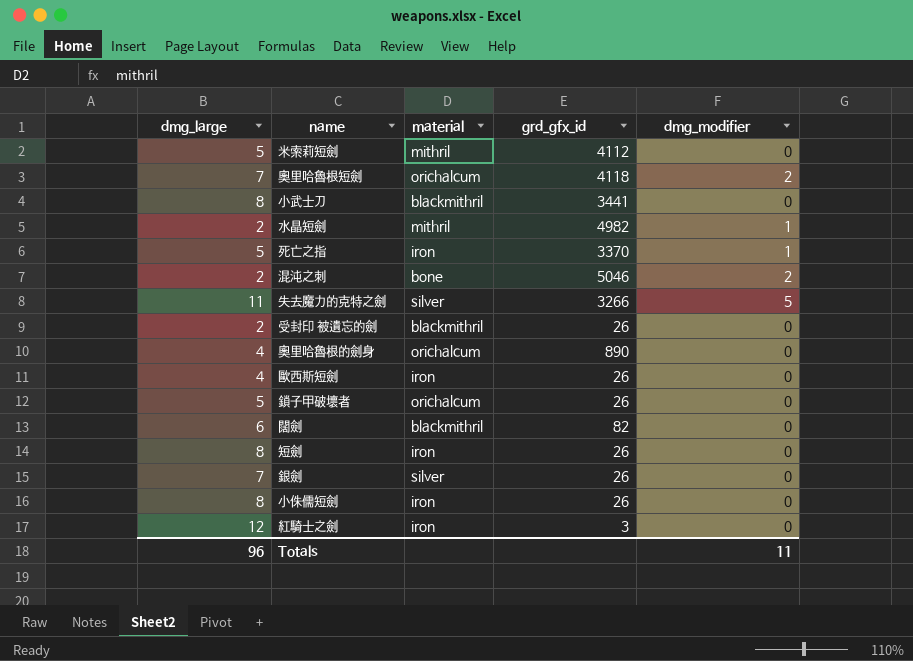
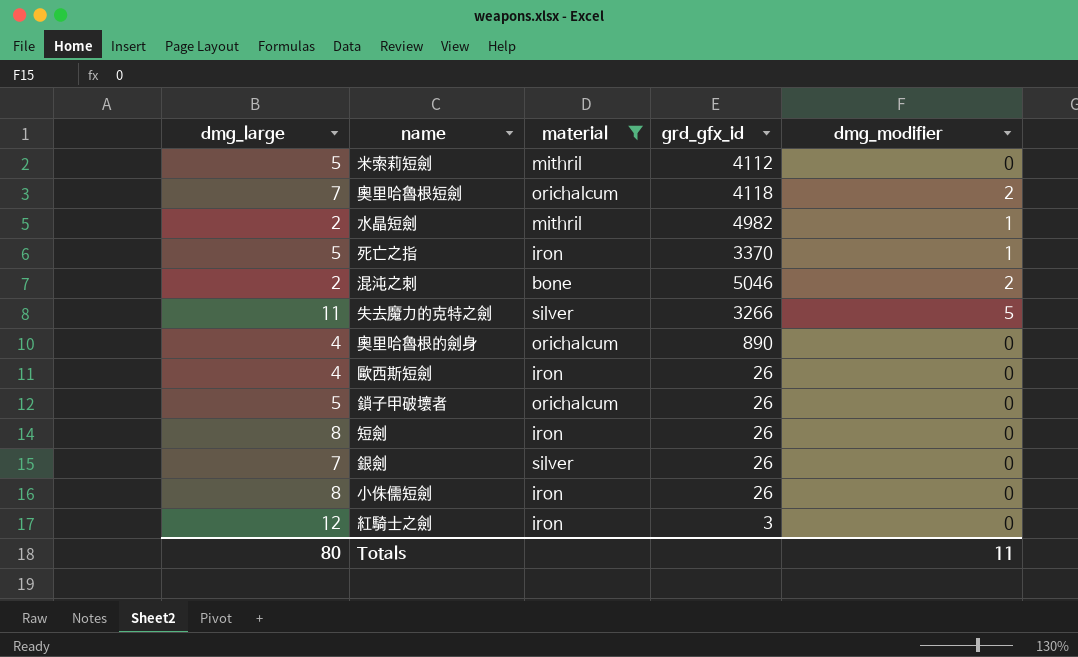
filter: none -> material != blackmithril
Totals | dmg_large: 96 -> 80

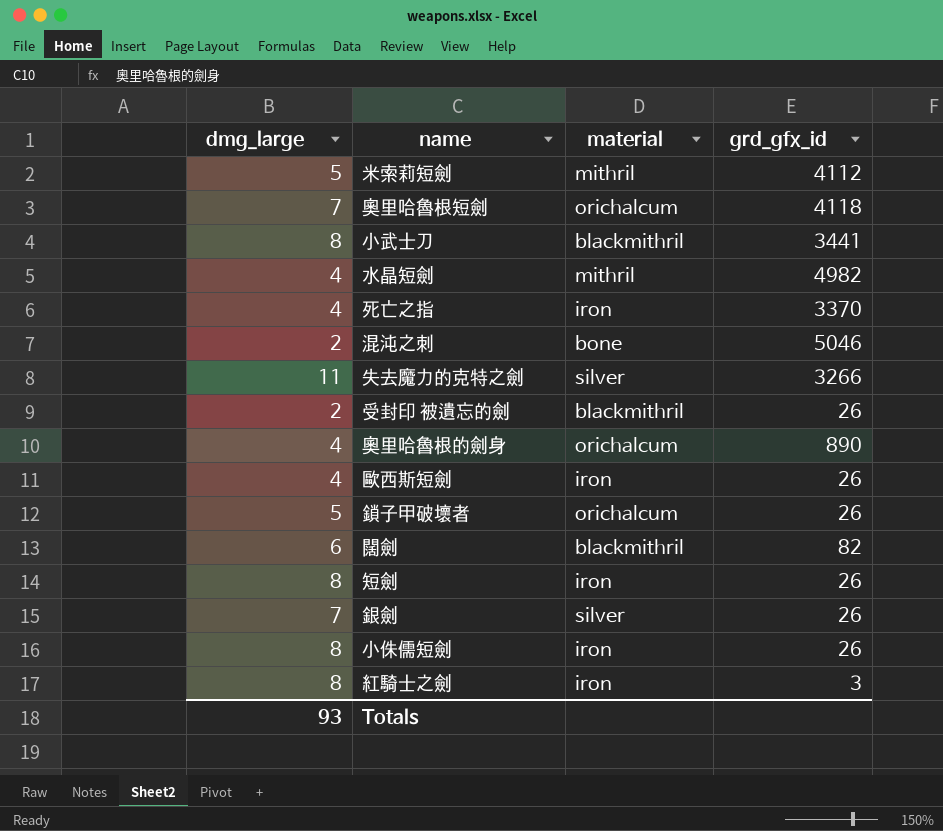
filter: material != blackmithril -> none
column dmg_modifier | position: 5 -> none
水晶短劍 | dmg_large: 2 -> 4
死亡之指 | dmg_large: 5 -> 4
紅騎士之劍 | dmg_large: 12 -> 8
Totals | dmg_large: 80 -> 93

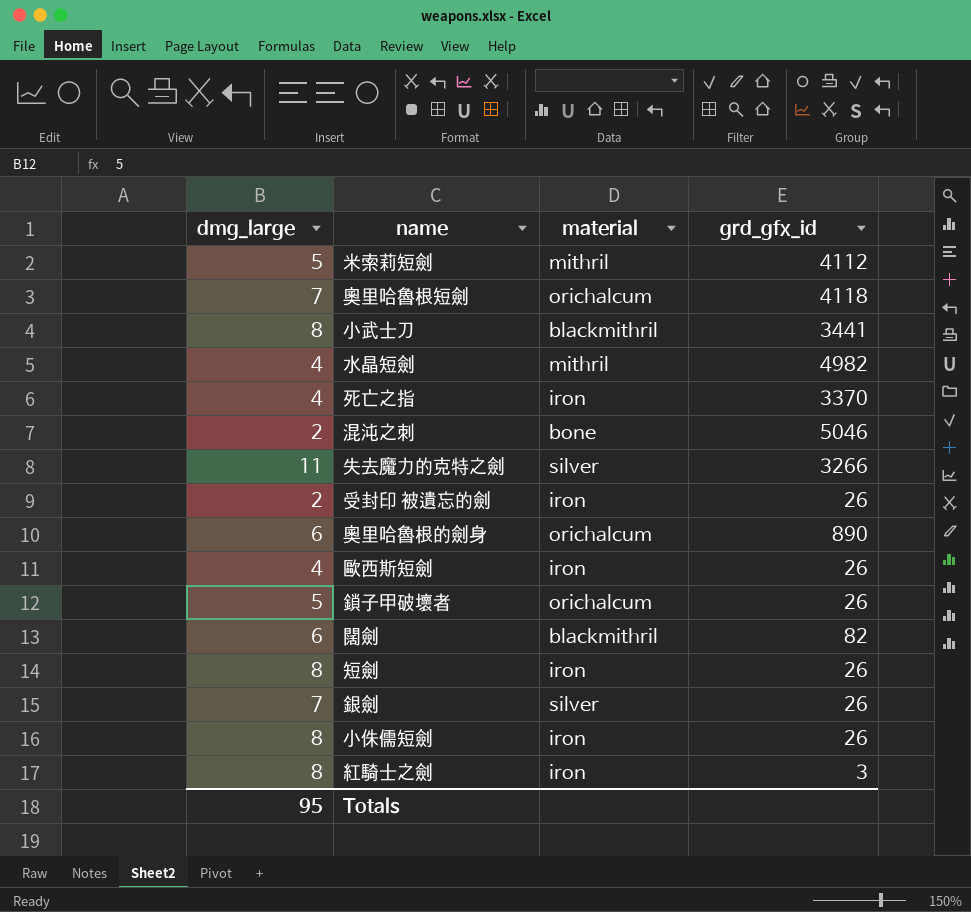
受封印 被遺忘的劍 | material: blackmithril -> iron
奧里哈魯根的劍身 | dmg_large: 4 -> 6
Totals | dmg_large: 93 -> 95

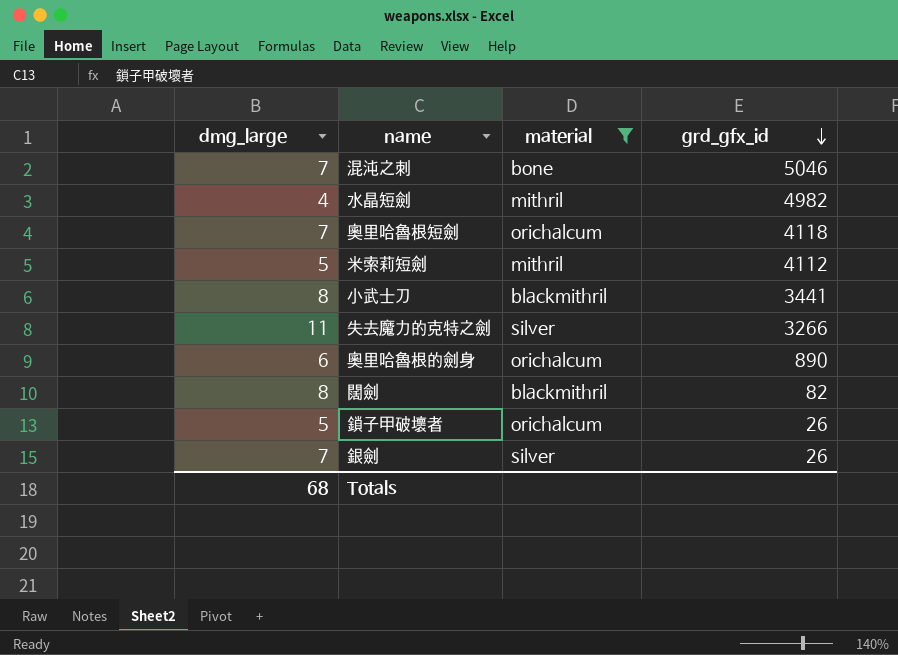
filter: none -> material != iron
row order: none -> grd_gfx_id descending
混沌之刺 | dmg_large: 2 -> 7
闊劍 | dmg_large: 6 -> 8
Totals | dmg_large: 95 -> 68

